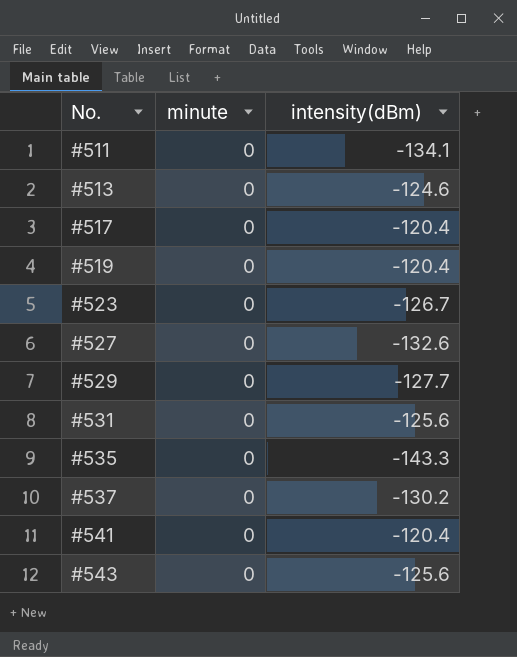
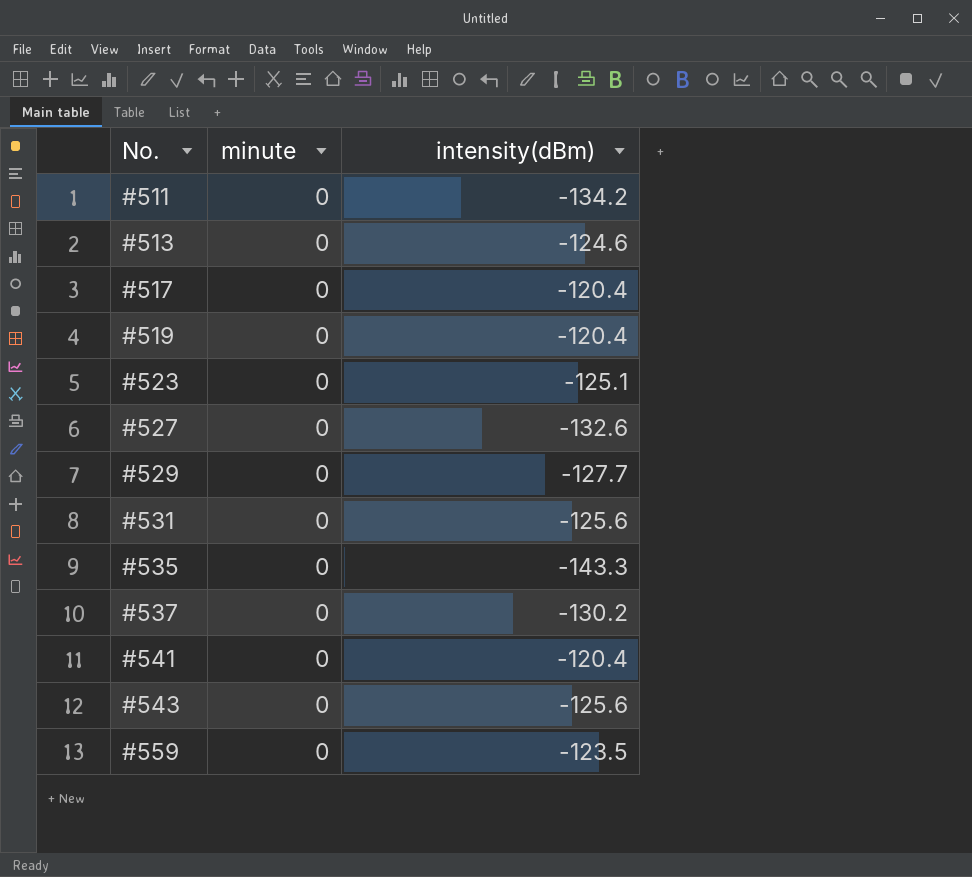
#511 | intensity(dBm): -134.1 -> -134.2
#523 | intensity(dBm): -126.7 -> -125.1
row #559: none -> 0 | -123.5

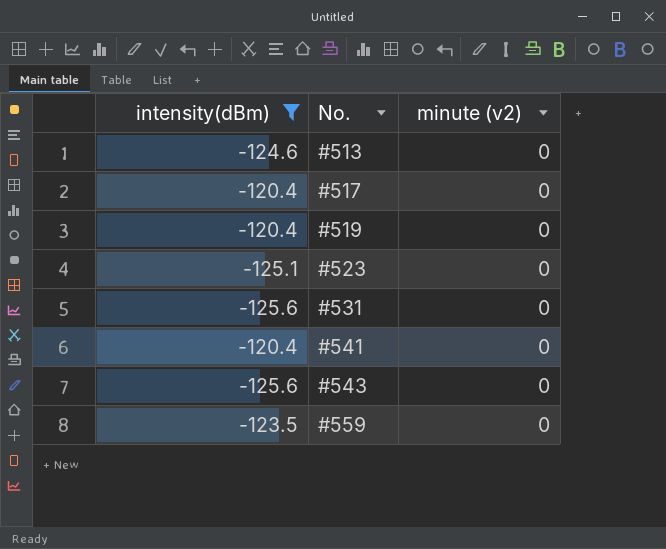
filter: none -> intensity(dBm) >= -125.6
column intensity(dBm) | position: 3 -> 1
column name: minute -> minute (v2)

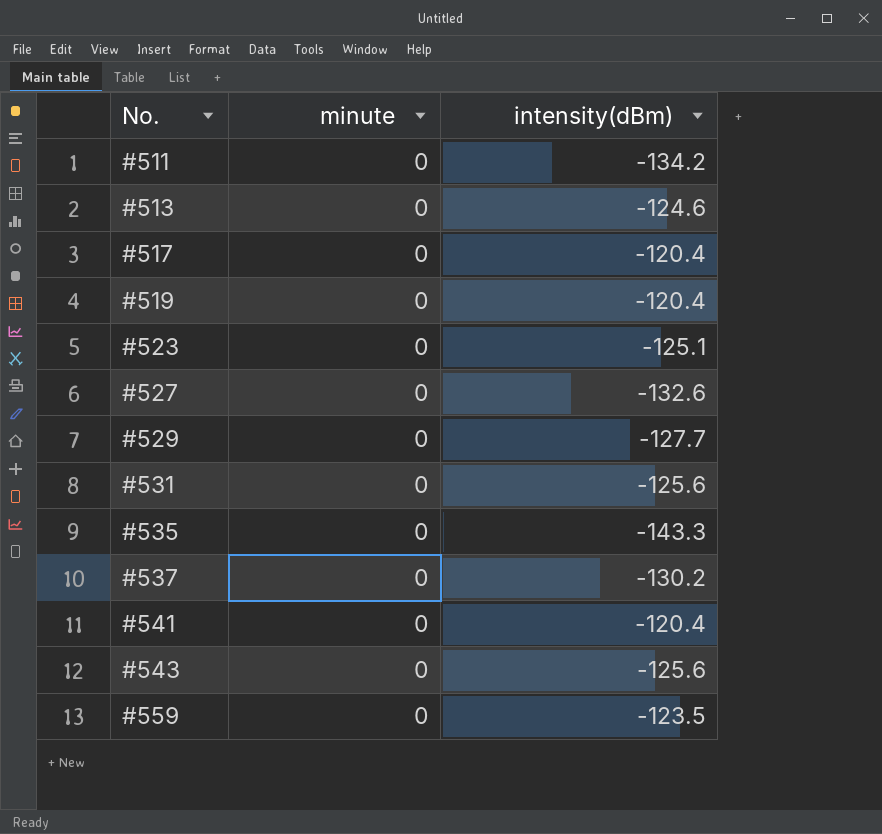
filter: intensity(dBm) >= -125.6 -> none
column name: minute (v2) -> minute
column intensity(dBm) | position: 1 -> 3

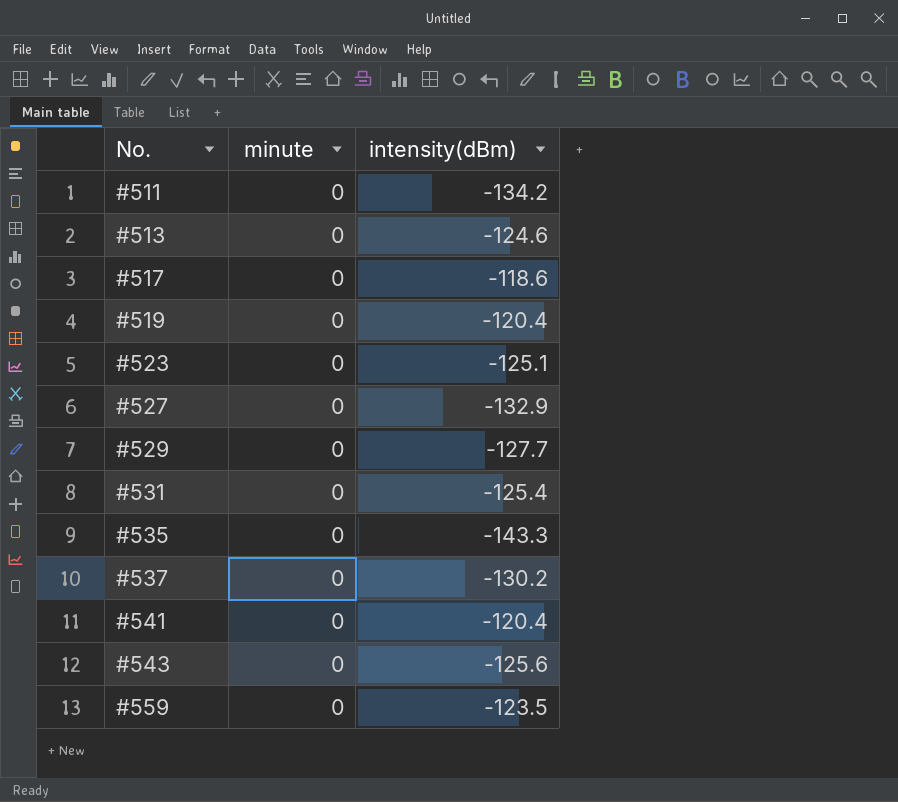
#517 | intensity(dBm): -120.4 -> -118.6
#527 | intensity(dBm): -132.6 -> -132.9
#531 | intensity(dBm): -125.6 -> -125.4

